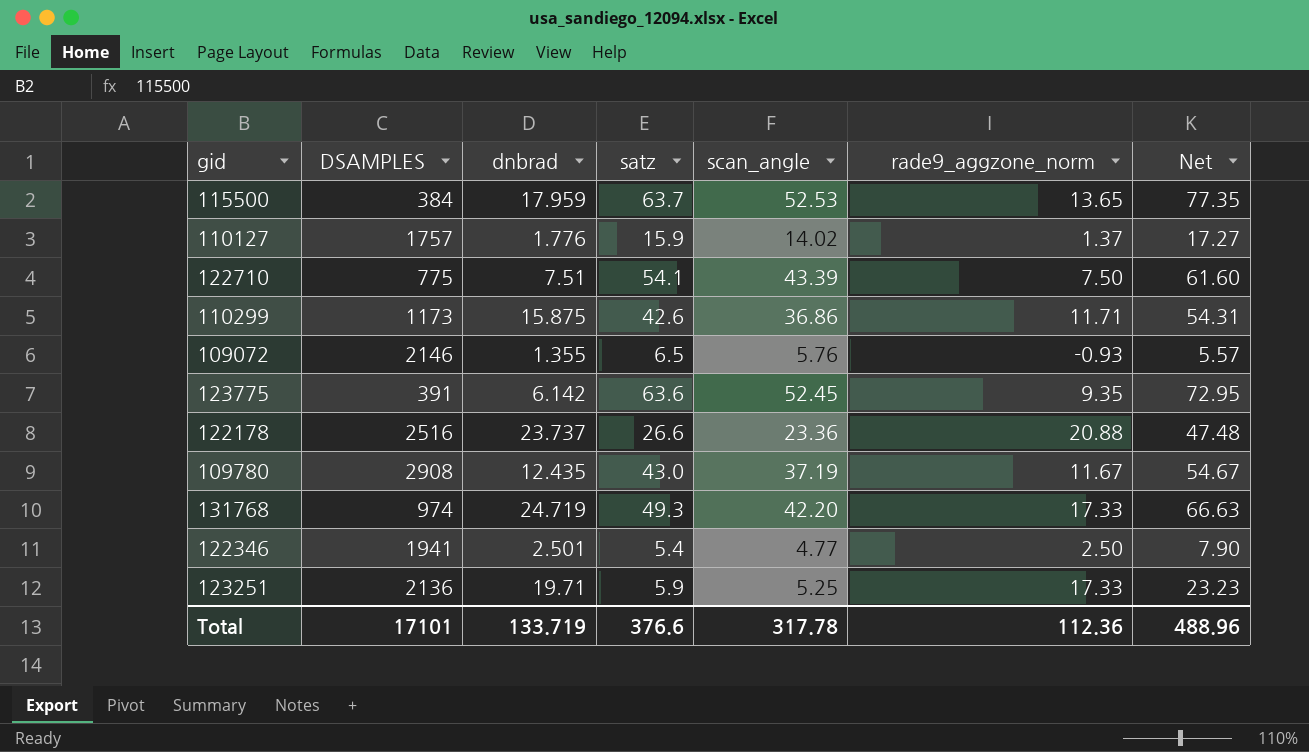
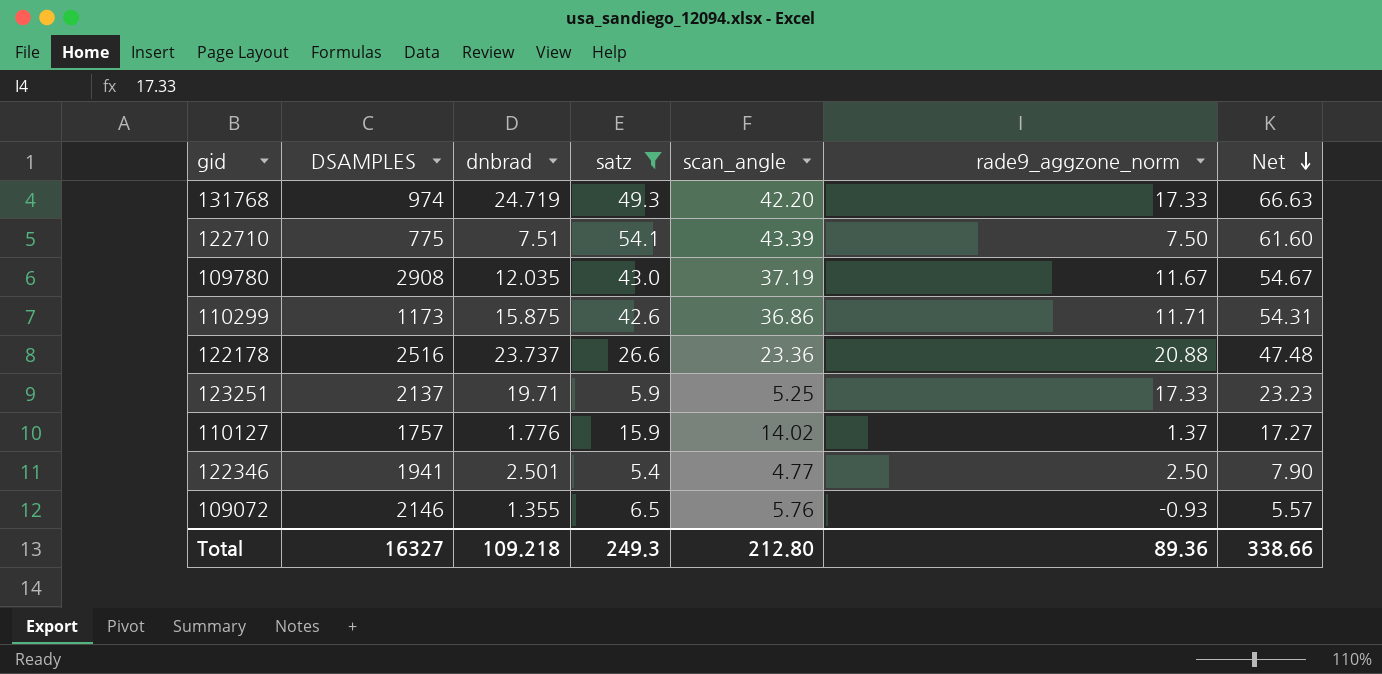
filter: none -> satz <= 54.1
row order: none -> Net descending
109780 | dnbrad: 12.435 -> 12.035
123251 | DSAMPLES: 2136 -> 2137
Total | DSAMPLES: 17101 -> 16327
Total | dnbrad: 133.719 -> 109.218
Total | satz: 376.6 -> 249.3
Total | scan_angle: 317.78 -> 212.80
Total | rade9_aggzone_norm: 112.36 -> 89.36
Total | Net: 488.96 -> 338.66

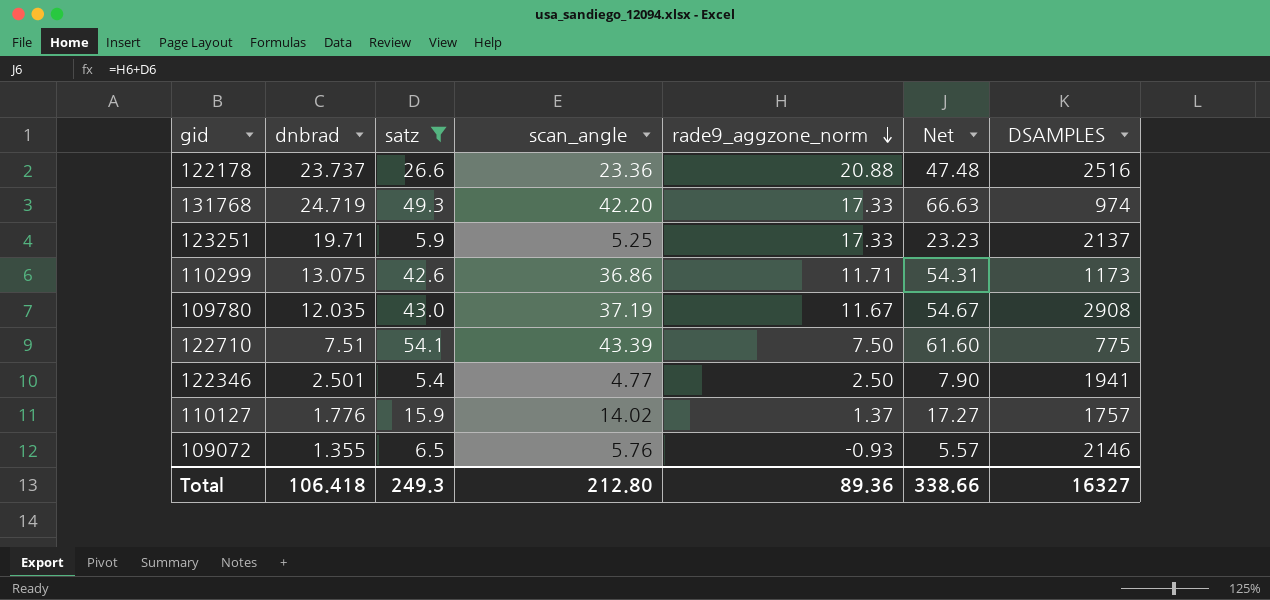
row order: Net descending -> rade9_aggzone_norm descending
column DSAMPLES | position: 2 -> 7
110299 | dnbrad: 15.875 -> 13.075
Total | dnbrad: 109.218 -> 106.418

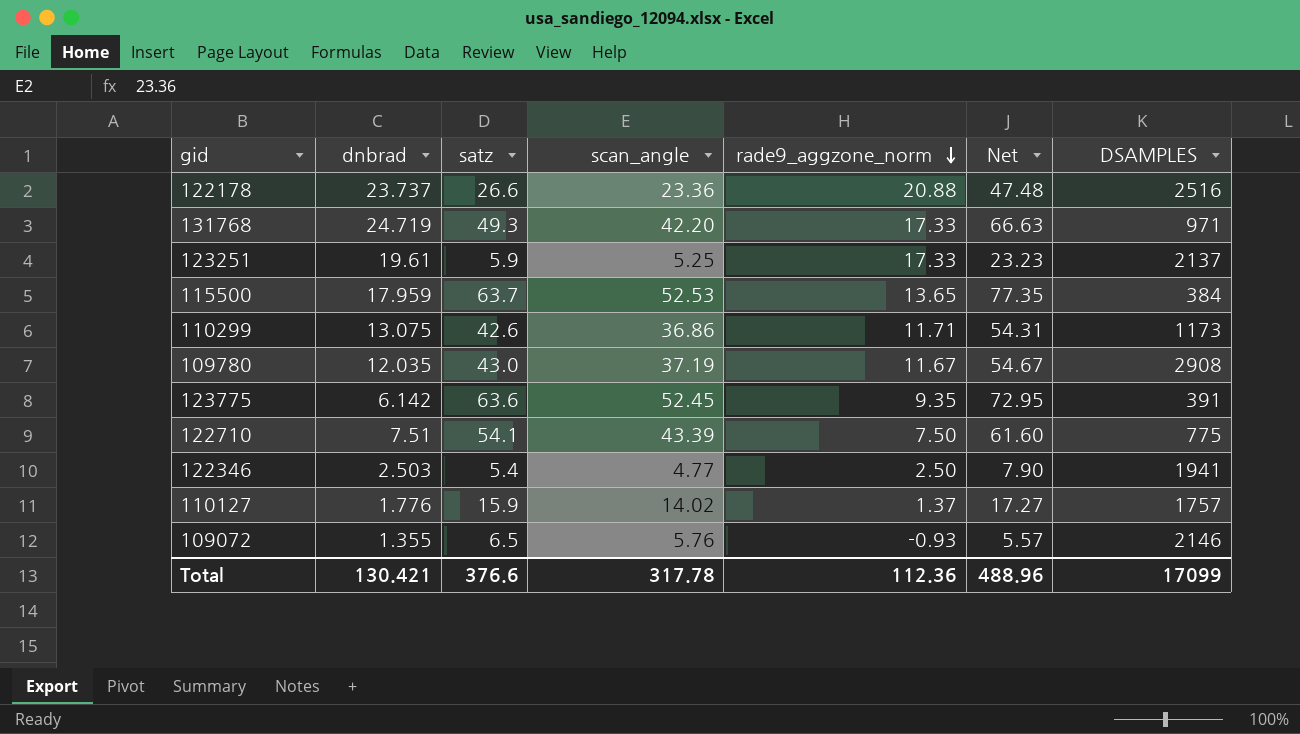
filter: satz <= 54.1 -> none
131768 | DSAMPLES: 974 -> 971
123251 | dnbrad: 19.71 -> 19.61
122346 | dnbrad: 2.501 -> 2.503
Total | dnbrad: 106.418 -> 130.421
Total | satz: 249.3 -> 376.6
Total | scan_angle: 212.80 -> 317.78
Total | rade9_aggzone_norm: 89.36 -> 112.36
Total | Net: 338.66 -> 488.96
Total | DSAMPLES: 16327 -> 17099

